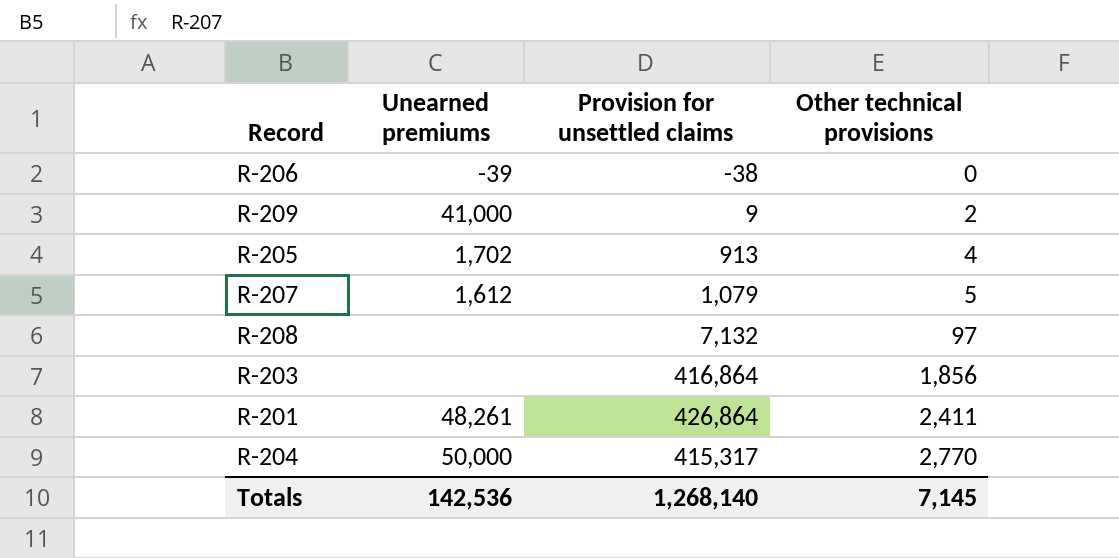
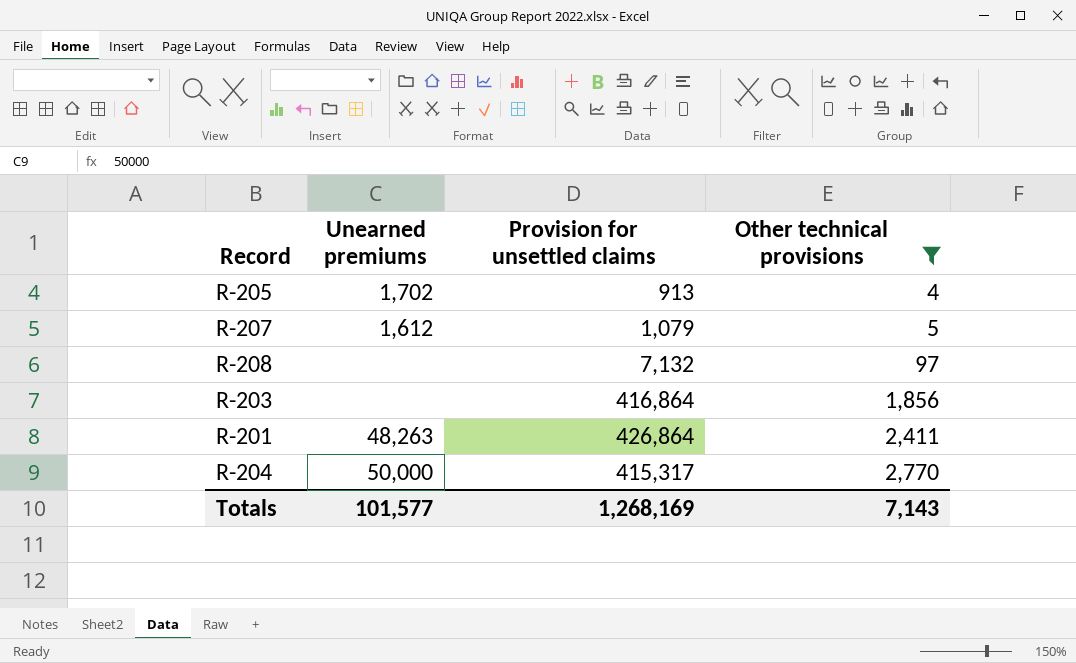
filter: none -> Other technical provisions >= 4
R-201 | Unearned premiums: 48,261 -> 48,263
Totals | Unearned premiums: 142,536 -> 101,577
Totals | Provision for unsettled claims: 1,268,140 -> 1,268,169
Totals | Other technical provisions: 7,145 -> 7,143

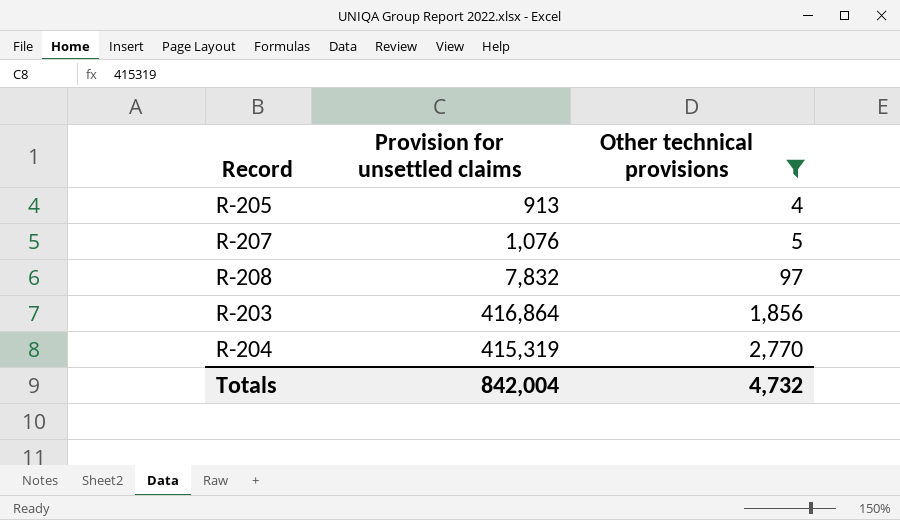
column Unearned premiums | position: 2 -> none
row R-201: 48,263 | 426,864 | 2,411 -> none
R-207 | Provision for unsettled claims: 1,079 -> 1,076
R-208 | Provision for unsettled claims: 7,132 -> 7,832
R-204 | Provision for unsettled claims: 415,317 -> 415,319
Totals | Provision for unsettled claims: 1,268,169 -> 842,004
Totals | Other technical provisions: 7,143 -> 4,732

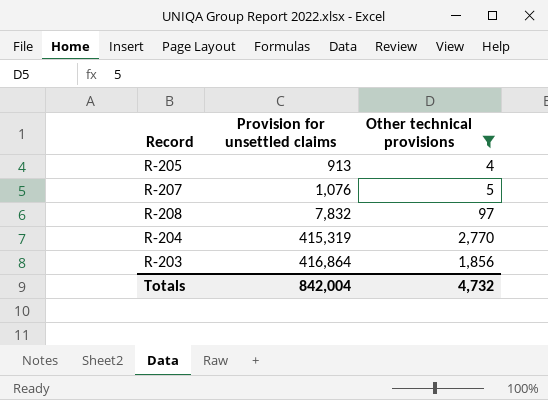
row order: Other technical provisions ascending -> Provision for unsettled claims ascending

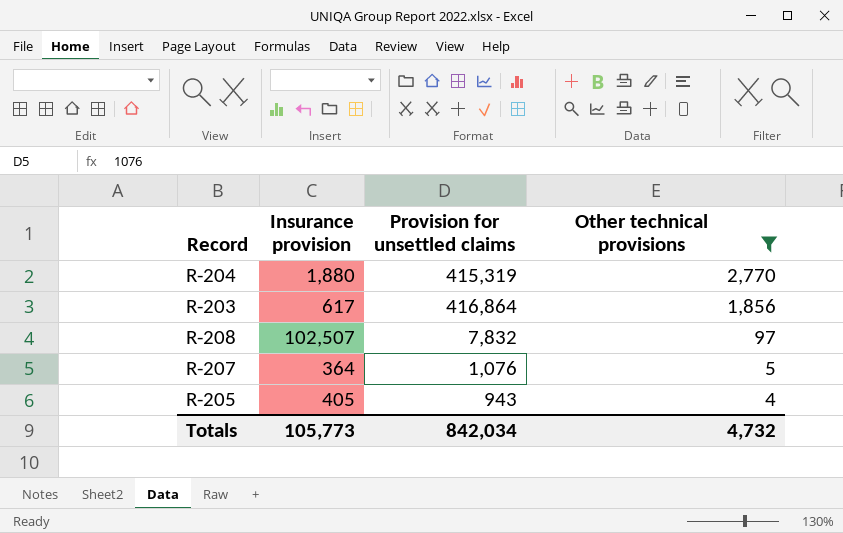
row order: Provision for unsettled claims ascending -> Other technical provisions descending
column Insurance provision | position: none -> 2
R-205 | Provision for unsettled claims: 913 -> 943
Totals | Provision for unsettled claims: 842,004 -> 842,034

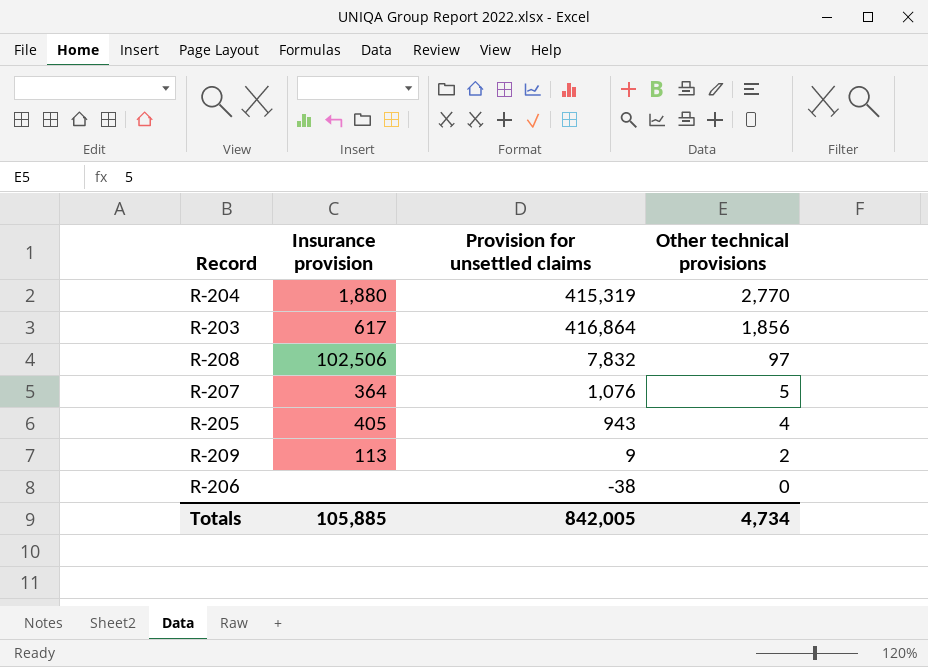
filter: Other technical provisions >= 4 -> none
R-208 | Insurance provision: 102,507 -> 102,506
Totals | Insurance provision: 105,773 -> 105,885
Totals | Provision for unsettled claims: 842,034 -> 842,005
Totals | Other technical provisions: 4,732 -> 4,734

